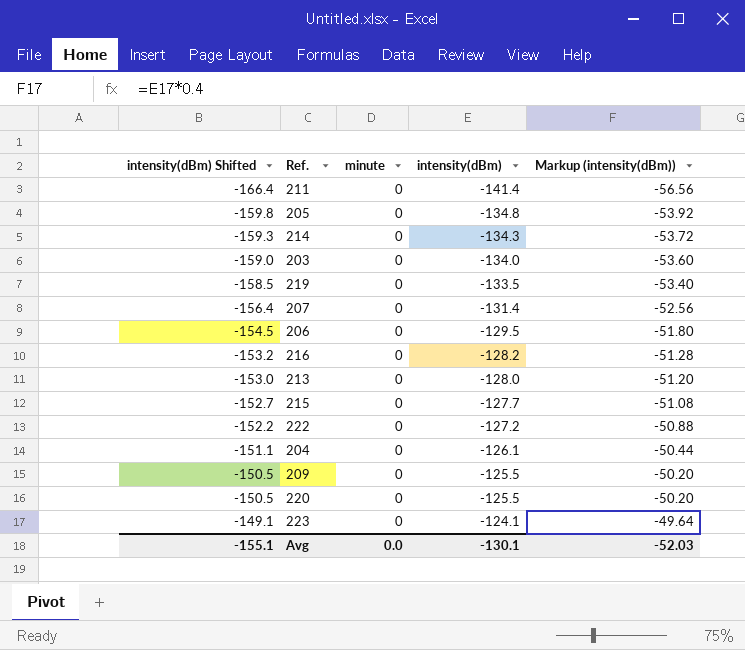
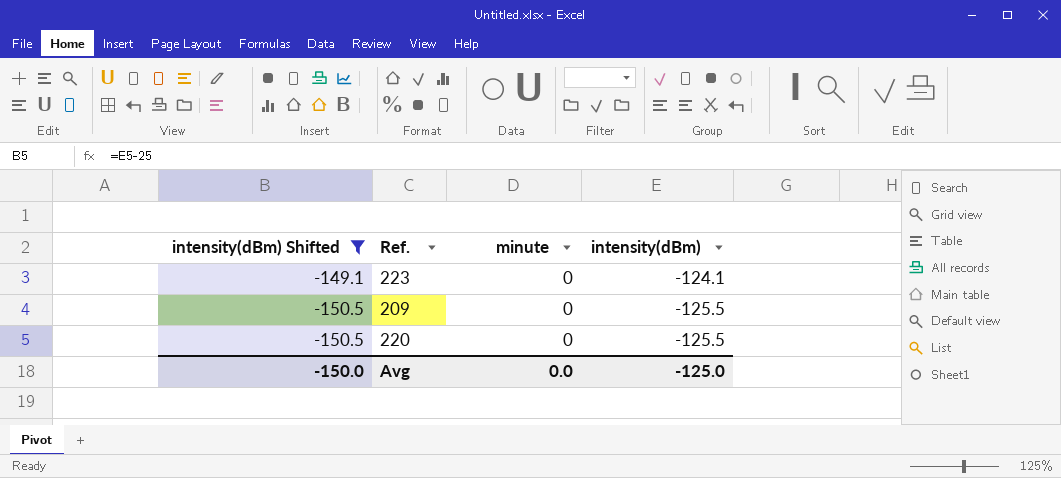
filter: none -> intensity(dBm) Shifted >= -150.5
row order: intensity(dBm) Shifted ascending -> intensity(dBm) Shifted descending
column Markup (intensity(dBm)) | formula: [intensity(dBm)] * 0.4 -> none
Avg | intensity(dBm) Shifted: -155.1 -> -150.0
Avg | intensity(dBm): -130.1 -> -125.0

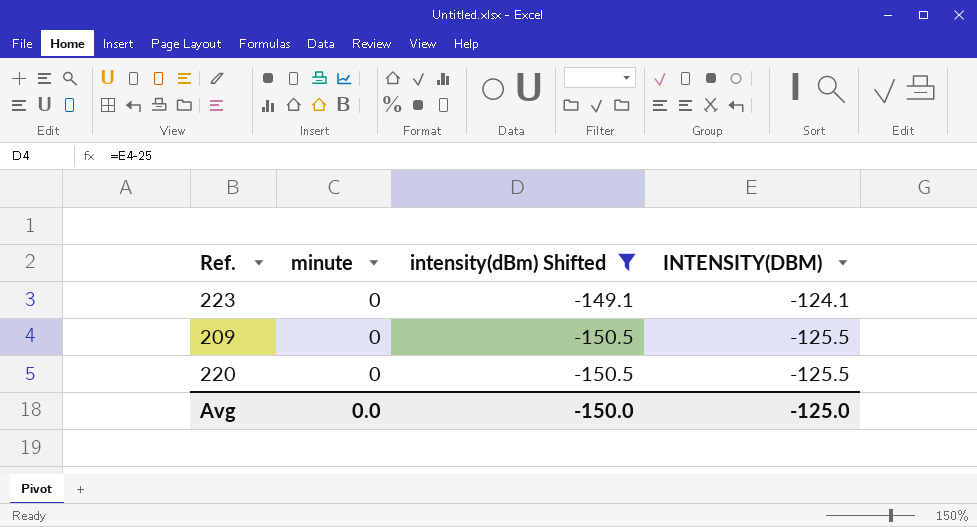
column intensity(dBm) Shifted | position: 1 -> 3
column name: intensity(dBm) -> INTENSITY(DBM)

